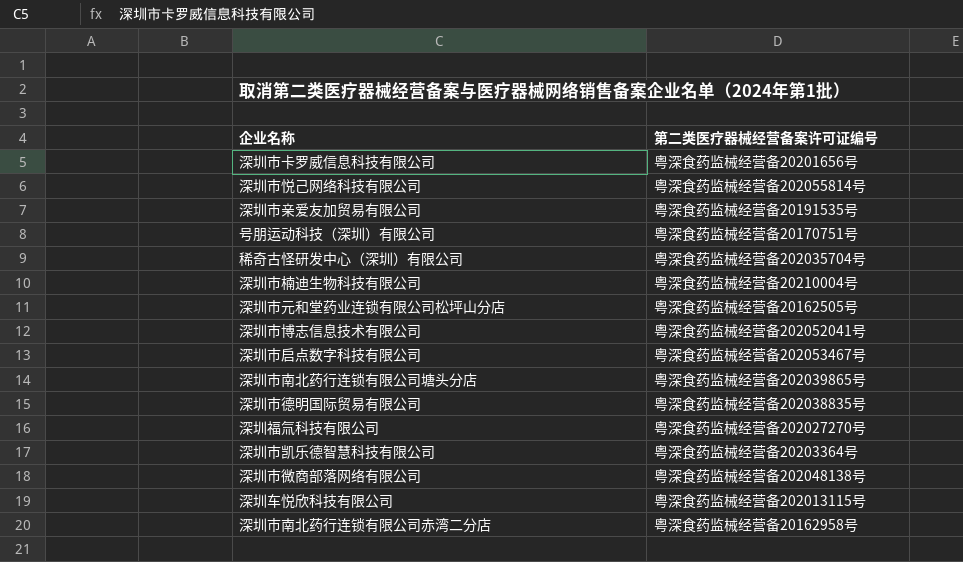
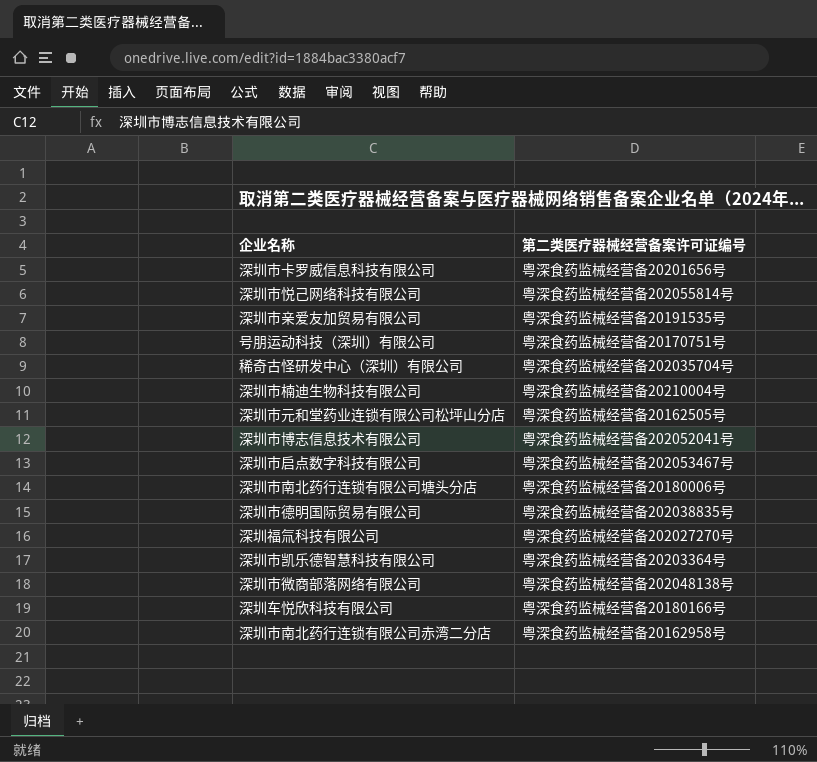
深圳市南北药行连锁有限公司塘头分店 | 第二类医疗器械经营备案许可证编号: 粤深食药监械经营备202039865号 -> 粤深食药监械经营备20180006号
深圳车悦欣科技有限公司 | 第二类医疗器械经营备案许可证编号: 粤深食药监械经营备202013115号 -> 粤深食药监械经营备20180166号

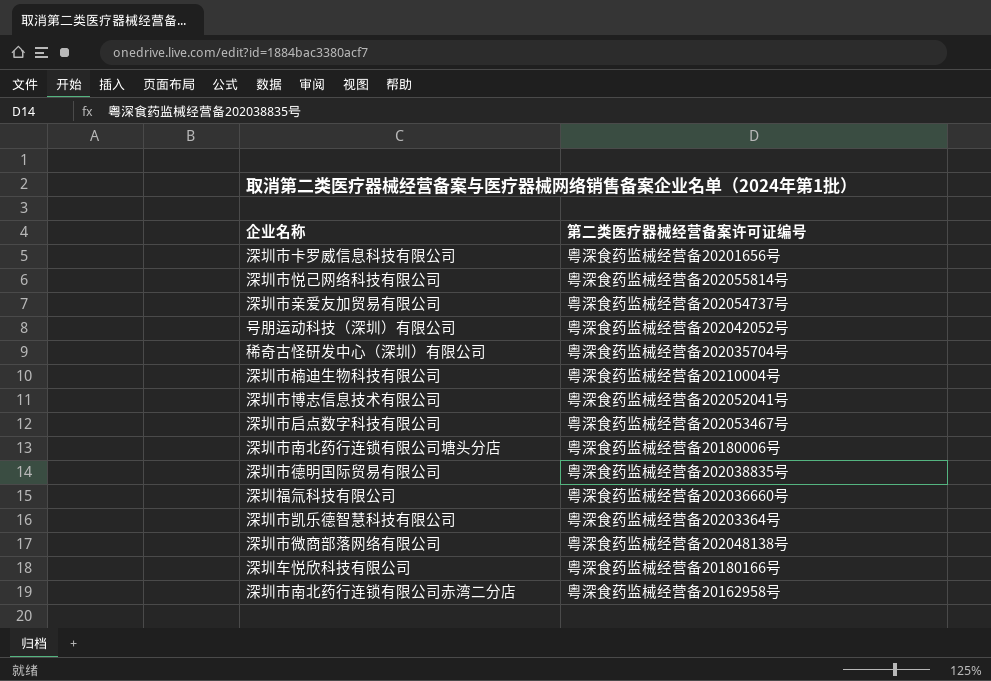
row 深圳市元和堂药业连锁有限公司松坪山分店: 粤深食药监械经营备20162505号 -> none
深圳市亲爱友加贸易有限公司 | 第二类医疗器械经营备案许可证编号: 粤深食药监械经营备20191535号 -> 粤深食药监械经营备202054737号
号朋运动科技（深圳）有限公司 | 第二类医疗器械经营备案许可证编号: 粤深食药监械经营备20170751号 -> 粤深食药监械经营备202042052号
深圳福氚科技有限公司 | 第二类医疗器械经营备案许可证编号: 粤深食药监械经营备202027270号 -> 粤深食药监械经营备202036660号

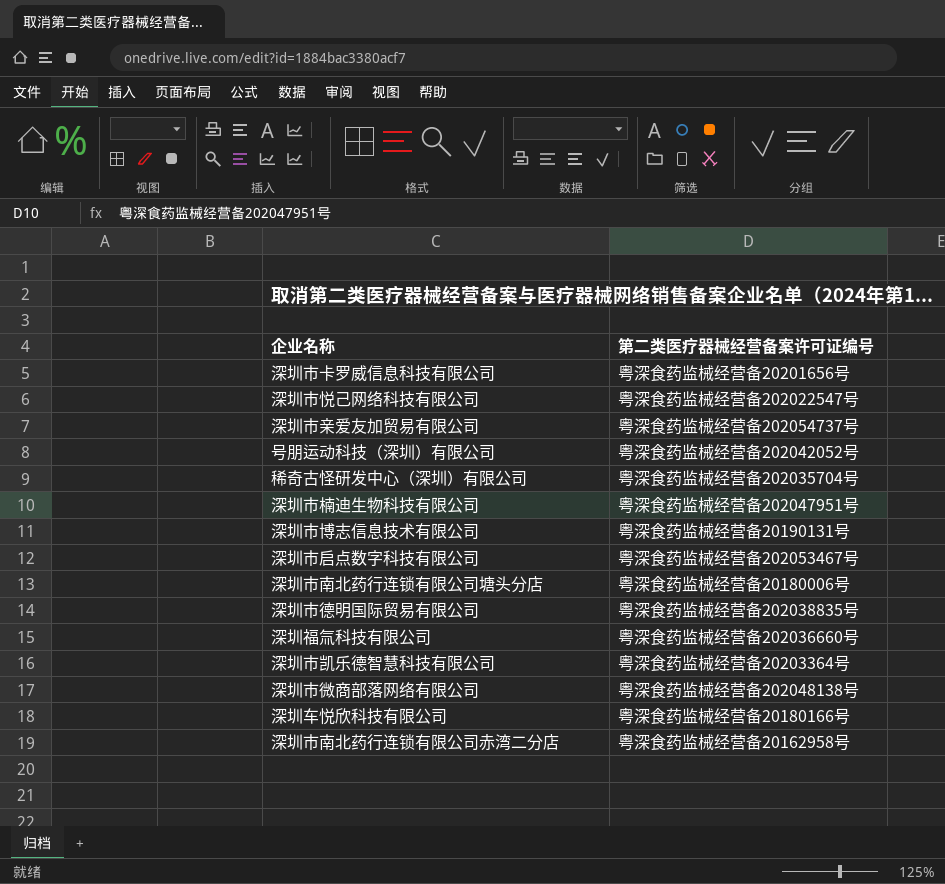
深圳市悦己网络科技有限公司 | 第二类医疗器械经营备案许可证编号: 粤深食药监械经营备202055814号 -> 粤深食药监械经营备202022547号
深圳市楠迪生物科技有限公司 | 第二类医疗器械经营备案许可证编号: 粤深食药监械经营备20210004号 -> 粤深食药监械经营备202047951号
深圳市博志信息技术有限公司 | 第二类医疗器械经营备案许可证编号: 粤深食药监械经营备202052041号 -> 粤深食药监械经营备20190131号

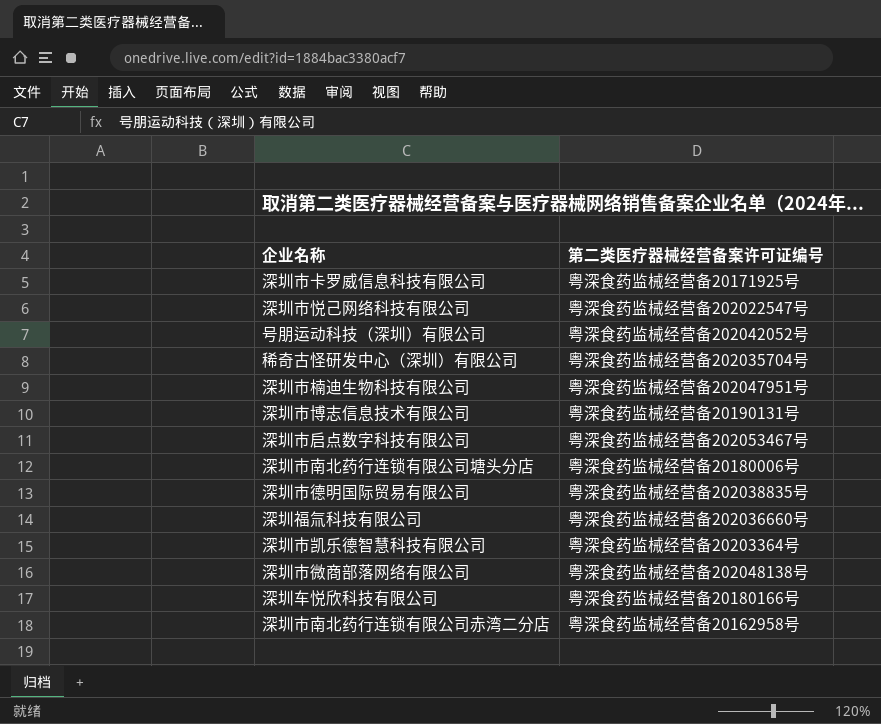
row 深圳市亲爱友加贸易有限公司: 粤深食药监械经营备202054737号 -> none
深圳市卡罗威信息科技有限公司 | 第二类医疗器械经营备案许可证编号: 粤深食药监械经营备20201656号 -> 粤深食药监械经营备20171925号

